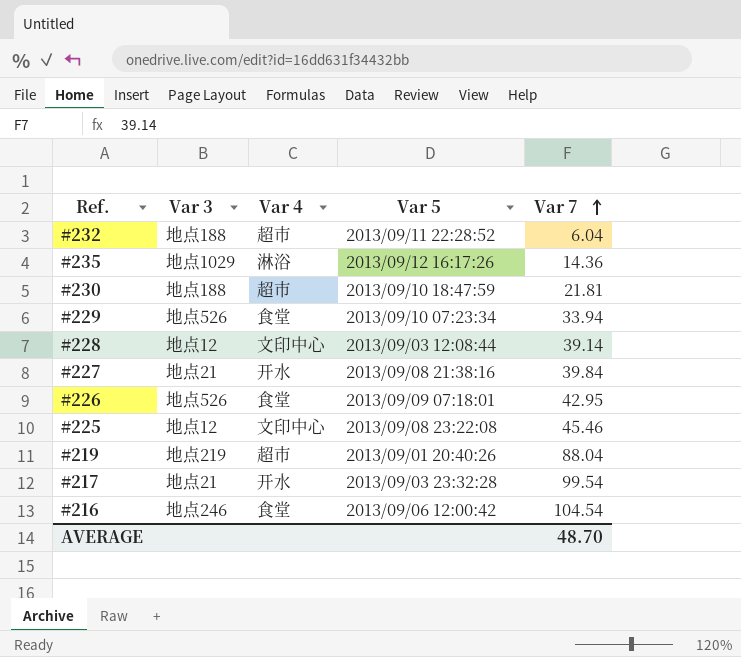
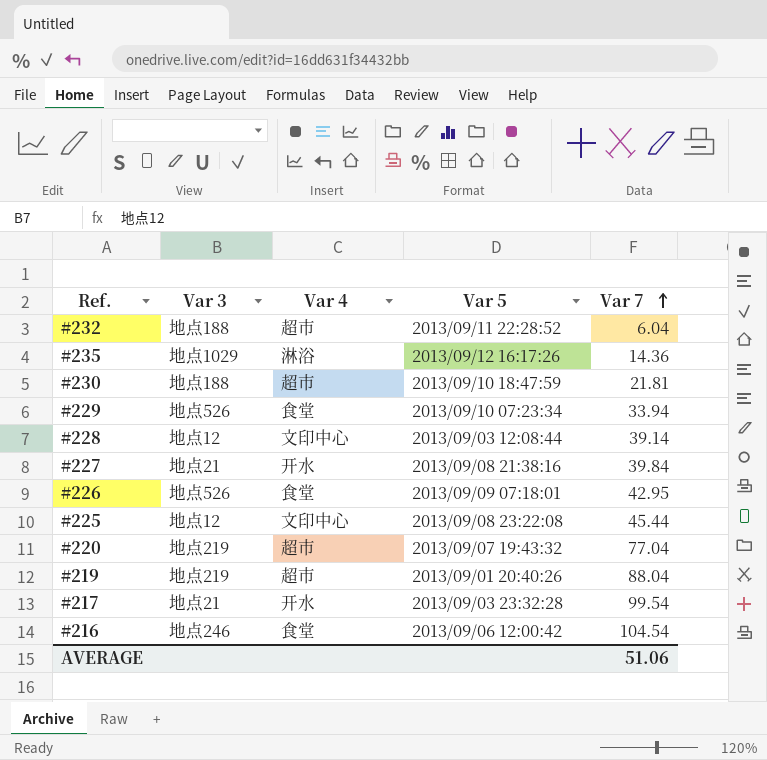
#225 | Var 7: 45.46 -> 45.44
row #220: none -> 地点219 | 超市 | 2013/09/07 19:43:32 | 77.04
AVERAGE | Var 7: 48.70 -> 51.06

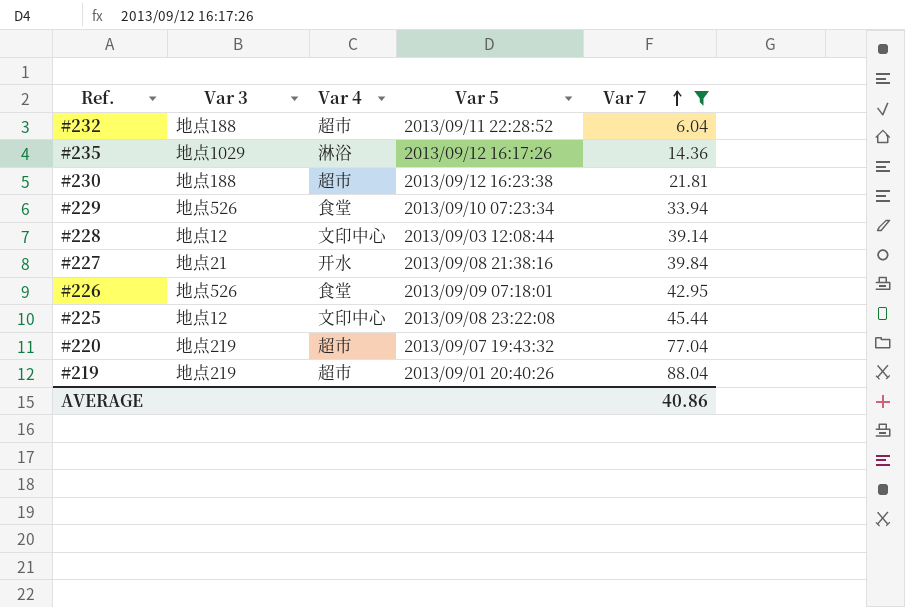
filter: none -> Var 7 <= 88.04
#230 | Var 5: 2013/09/10 18:47:59 -> 2013/09/12 16:23:38
AVERAGE | Var 7: 51.06 -> 40.86

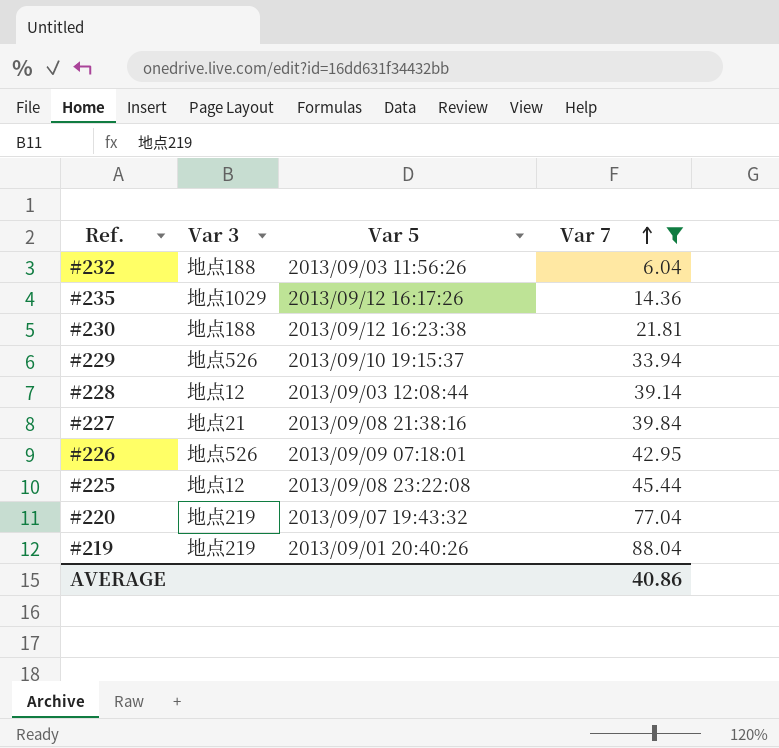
column Var 4 | position: 3 -> none
#232 | Var 5: 2013/09/11 22:28:52 -> 2013/09/03 11:56:26
#229 | Var 5: 2013/09/10 07:23:34 -> 2013/09/10 19:15:37

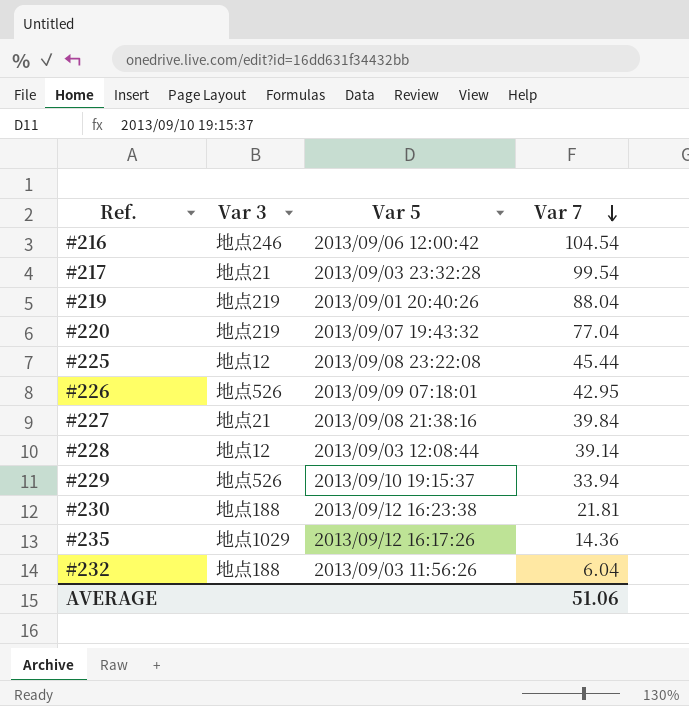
filter: Var 7 <= 88.04 -> none
row order: Var 7 ascending -> Var 7 descending
AVERAGE | Var 7: 40.86 -> 51.06

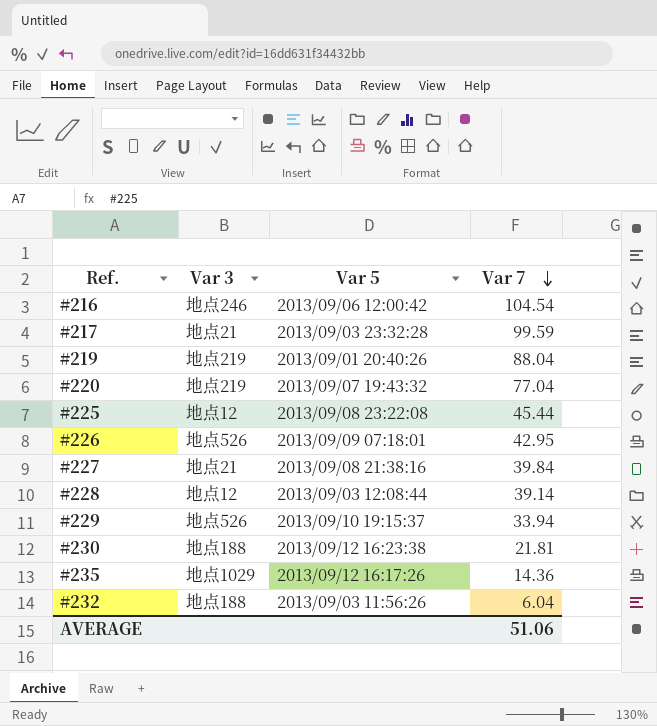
#217 | Var 7: 99.54 -> 99.59

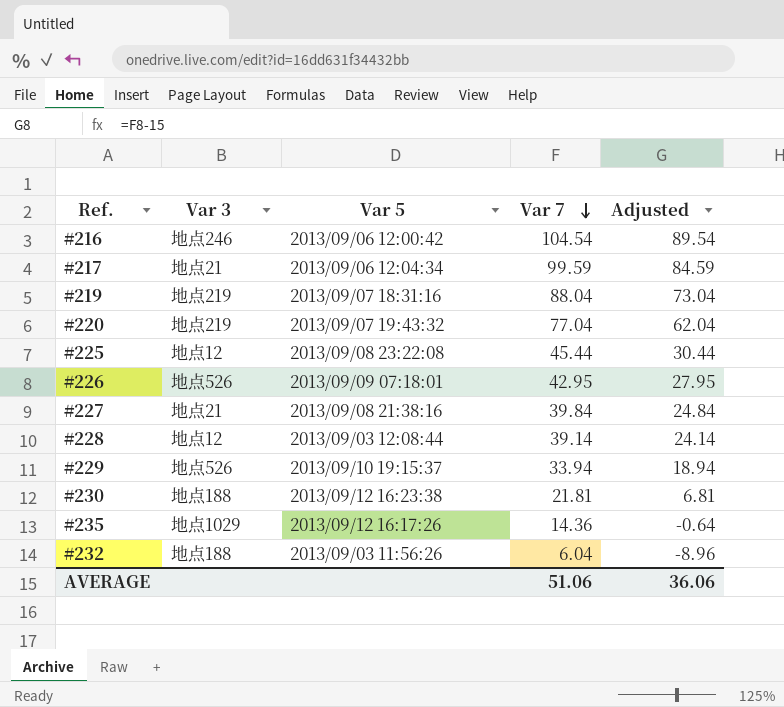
column Adjusted | formula: none -> [Var 7] - 15
#217 | Var 5: 2013/09/03 23:32:28 -> 2013/09/06 12:04:34
#219 | Var 5: 2013/09/01 20:40:26 -> 2013/09/07 18:31:16

